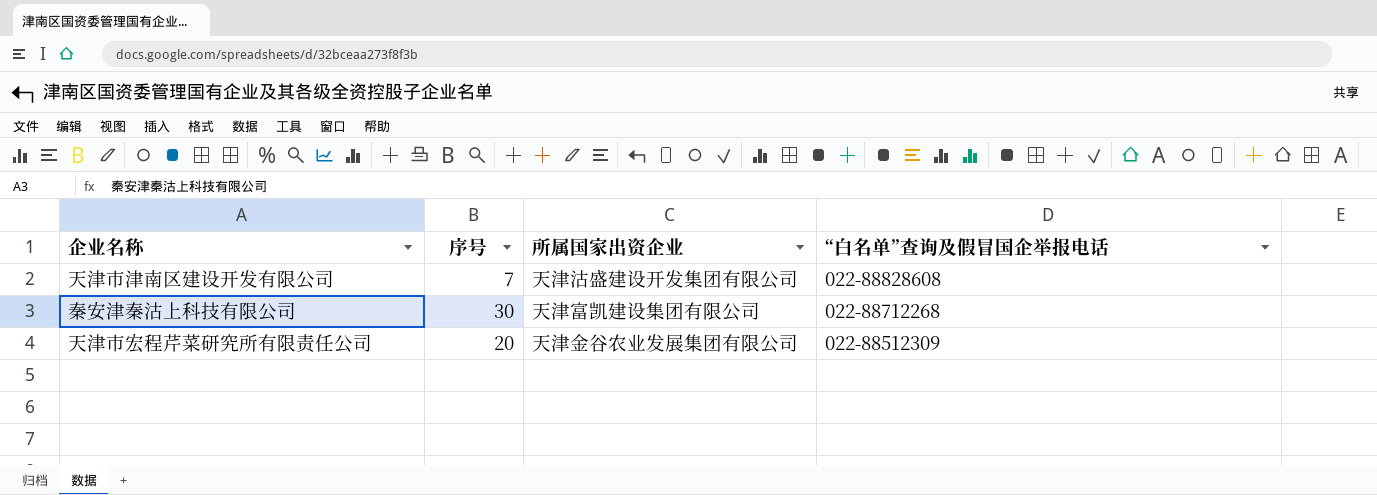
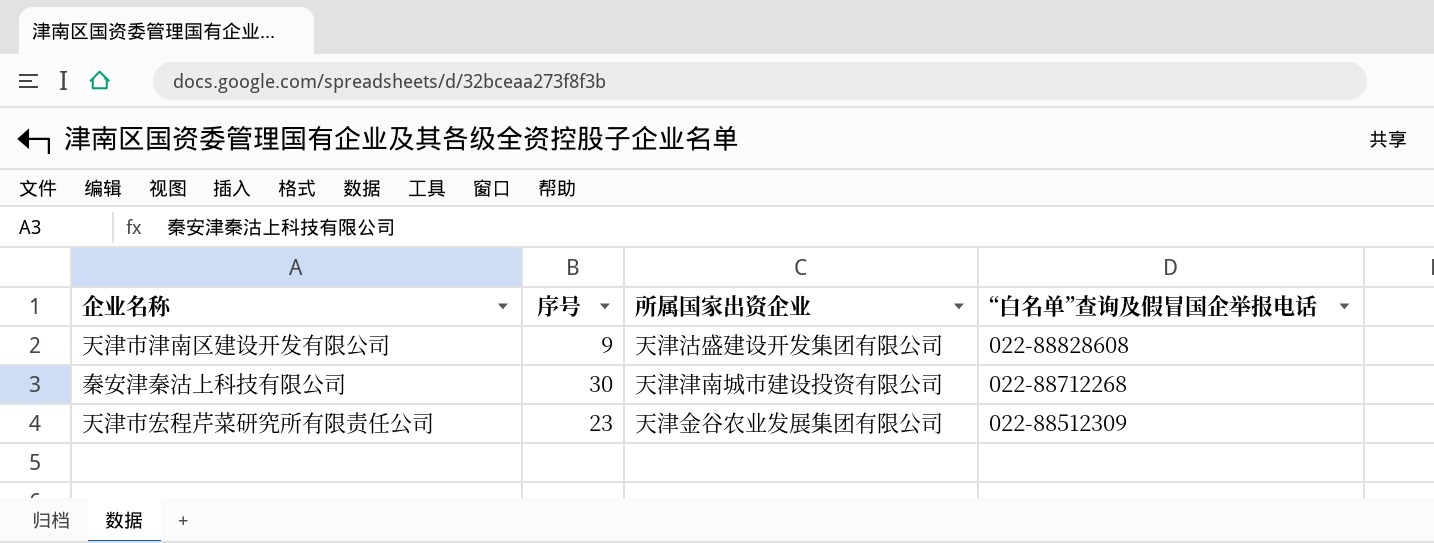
天津市津南区建设开发有限公司 | 序号: 7 -> 9
秦安津秦沽上科技有限公司 | 所属国家出资企业: 天津富凯建设集团有限公司 -> 天津津南城市建设投资有限公司
天津市宏程芹菜研究所有限责任公司 | 序号: 20 -> 23

